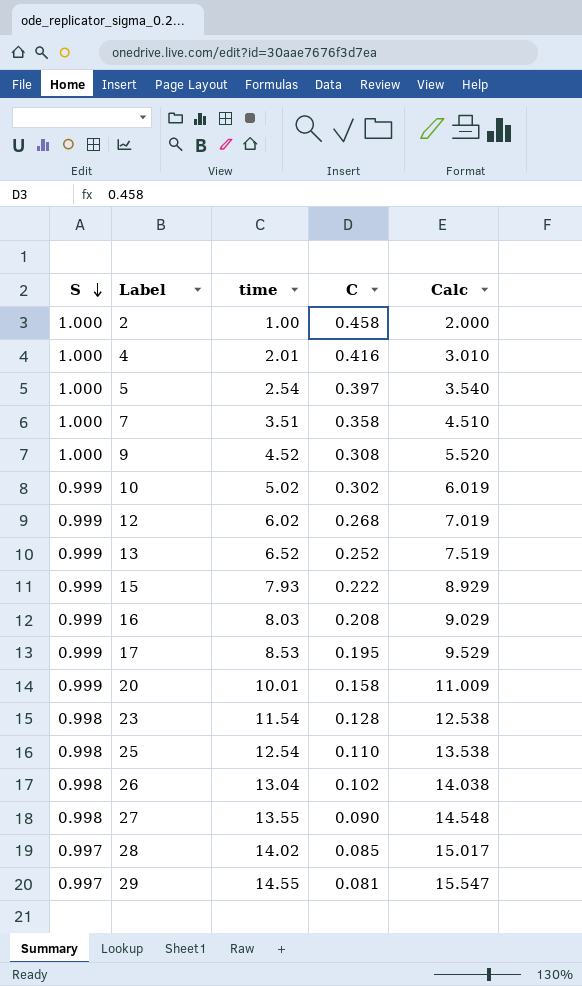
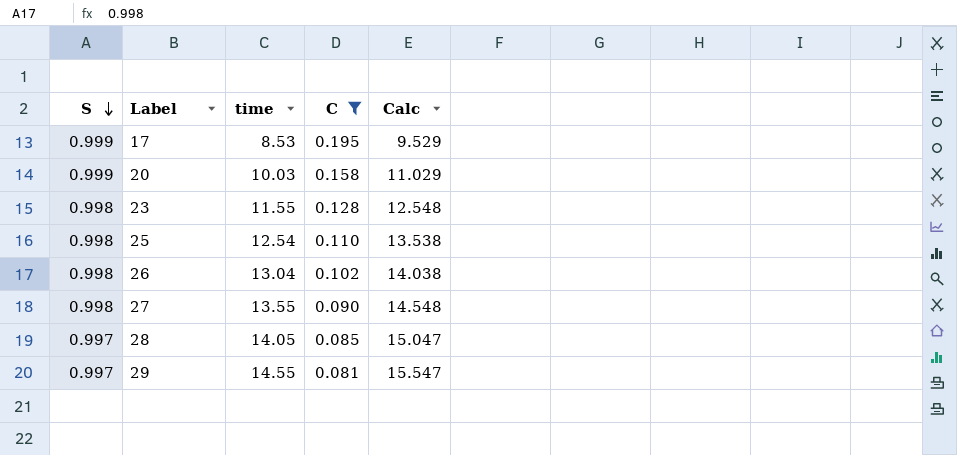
filter: none -> C <= 0.195
20 | time: 10.01 -> 10.03
20 | Calc: 11.009 -> 11.029
23 | time: 11.54 -> 11.55
23 | Calc: 12.538 -> 12.548
28 | time: 14.02 -> 14.05
28 | Calc: 15.017 -> 15.047

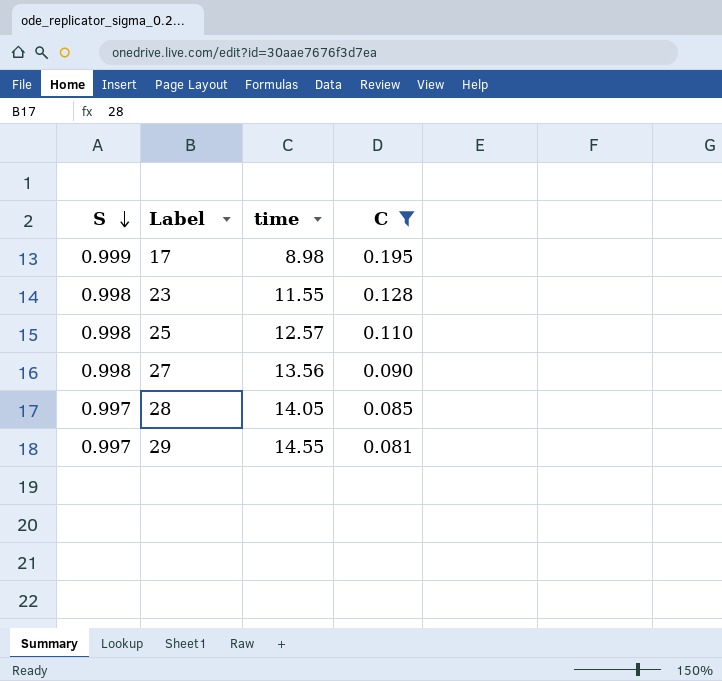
column Calc | formula: [S] + [time] -> none
row 20: 0.999 | 10.03 | 0.158 | 11.029 -> none
row 26: 0.998 | 13.04 | 0.102 | 14.038 -> none
17 | time: 8.53 -> 8.98
25 | time: 12.54 -> 12.57
27 | time: 13.55 -> 13.56

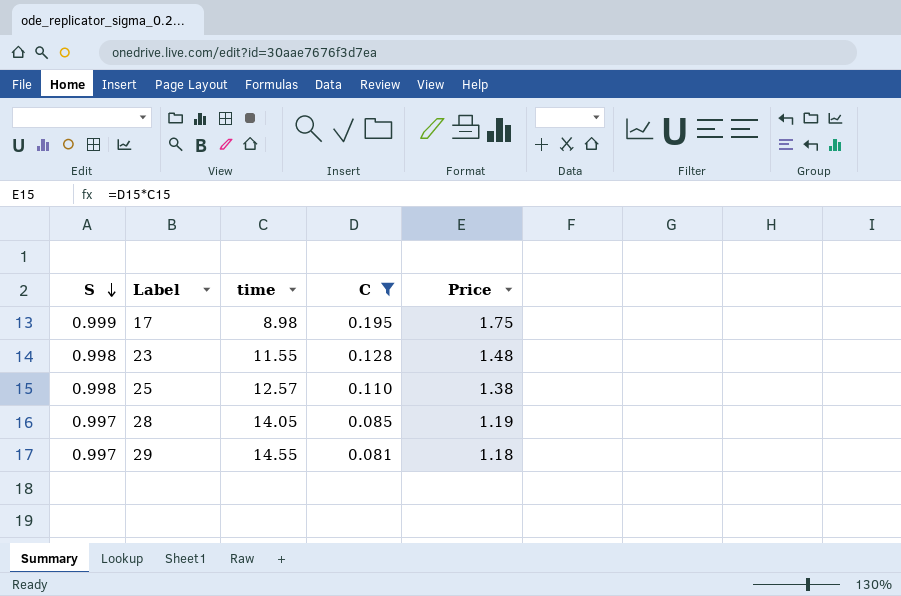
column Price | formula: none -> [time] * [C]
row 27: 0.998 | 13.56 | 0.090 -> none

